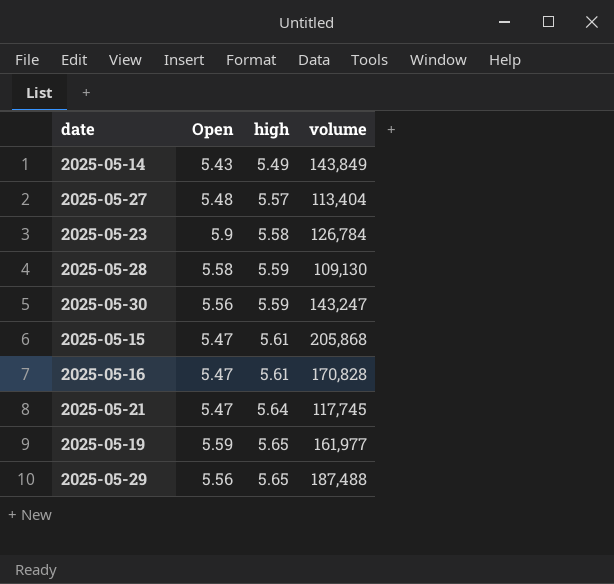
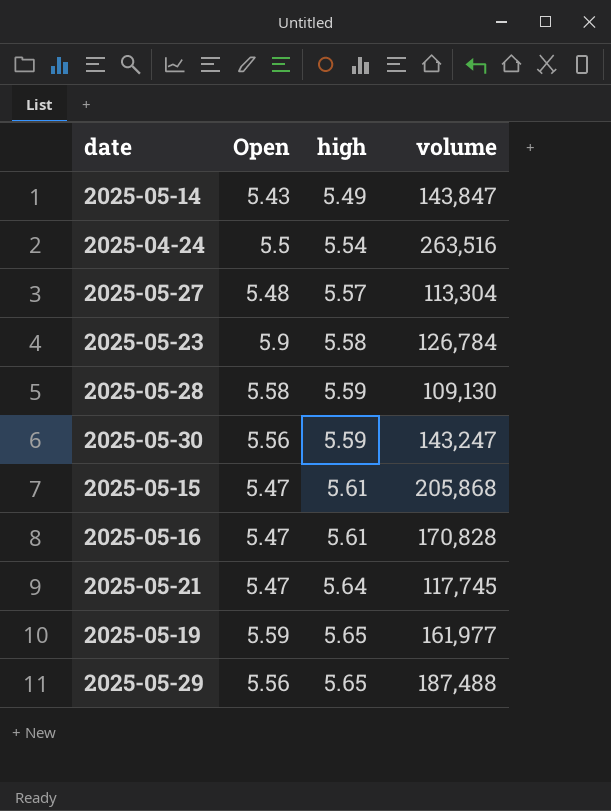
2025-05-14 | volume: 143,849 -> 143,847
row 2025-04-24: none -> 5.5 | 5.54 | 263,516
2025-05-27 | volume: 113,404 -> 113,304

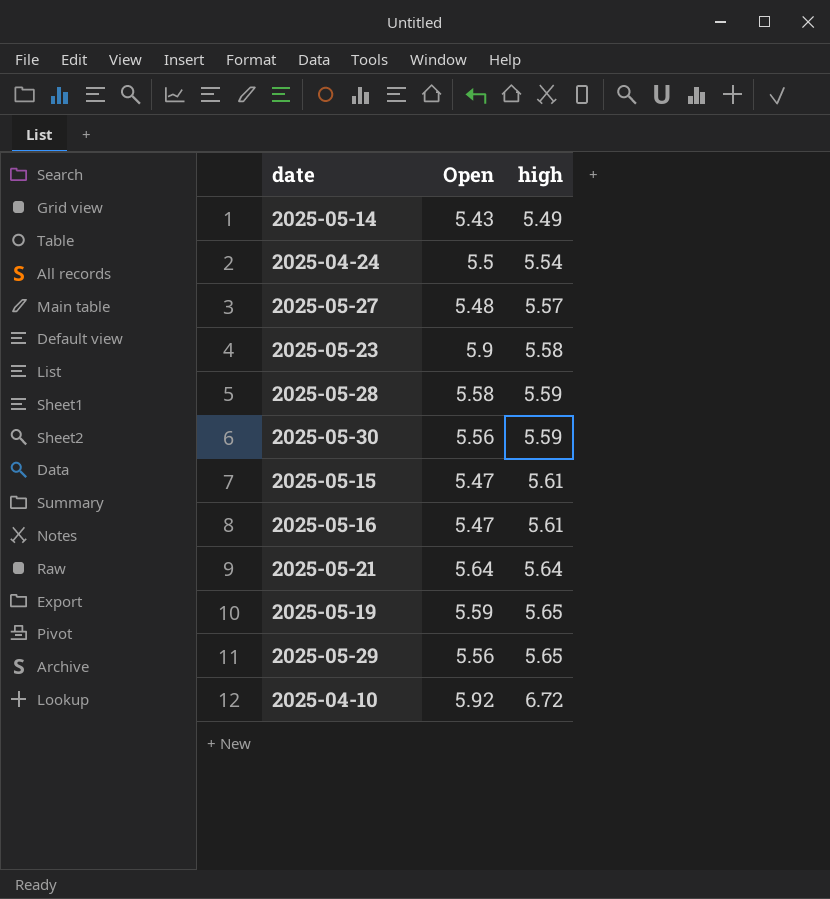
column volume | position: 4 -> none
2025-05-21 | Open: 5.47 -> 5.64
row 2025-04-10: none -> 5.92 | 6.72

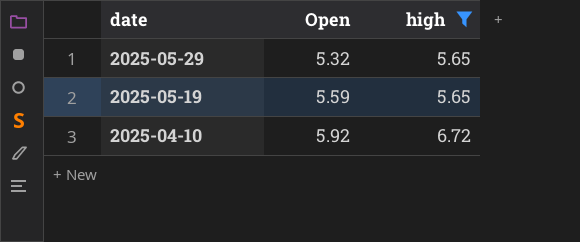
filter: none -> high >= 5.65
row order: high ascending -> date descending
2025-05-29 | Open: 5.56 -> 5.32

